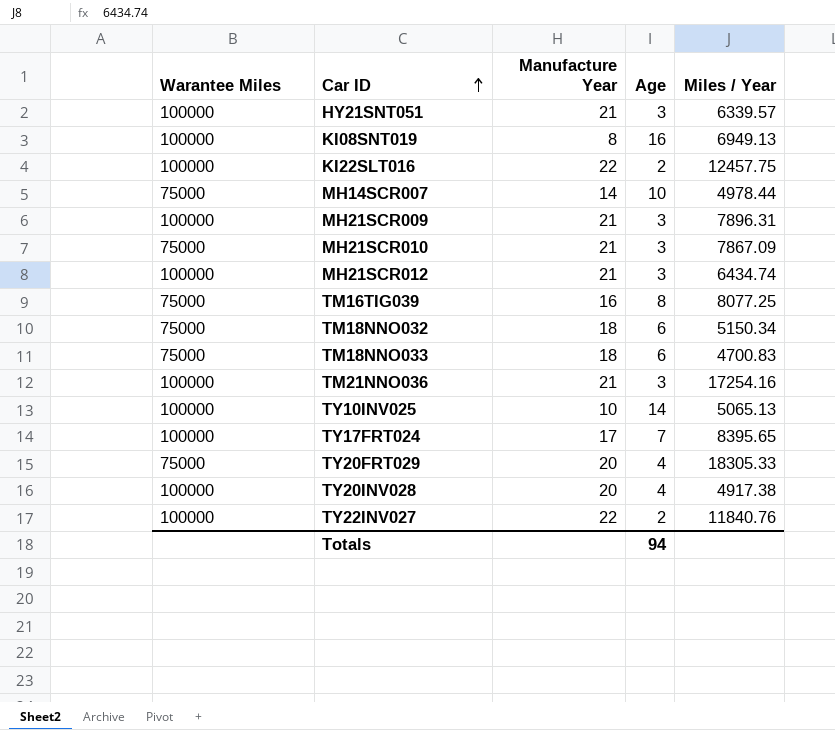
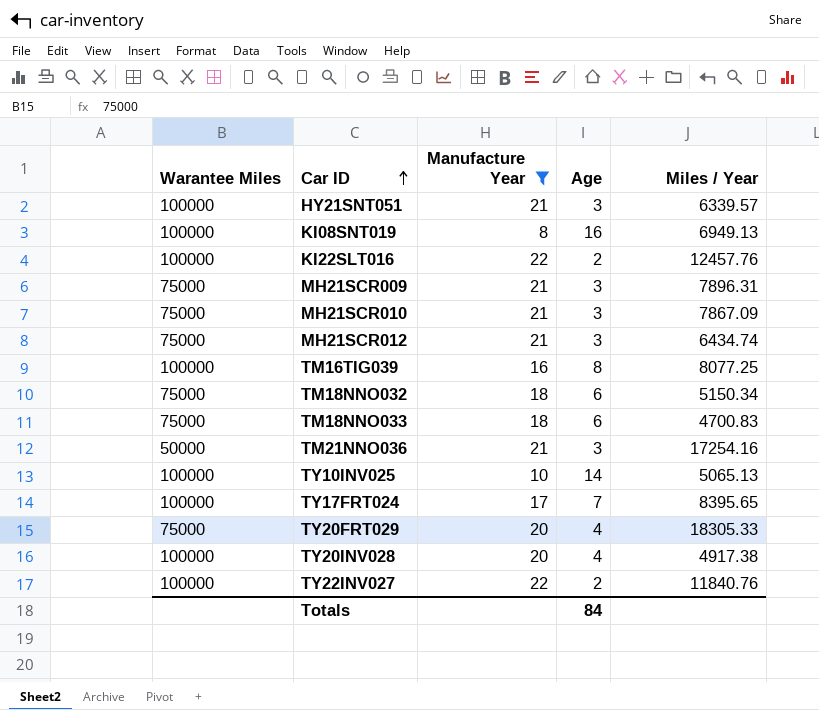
filter: none -> Manufacture Year != 14
KI22SLT016 | Miles / Year: 12457.75 -> 12457.76
MH21SCR009 | Warantee Miles: 100000 -> 75000
MH21SCR012 | Warantee Miles: 100000 -> 75000
TM16TIG039 | Warantee Miles: 75000 -> 100000
TM21NNO036 | Warantee Miles: 100000 -> 50000
Totals | Age: 94 -> 84

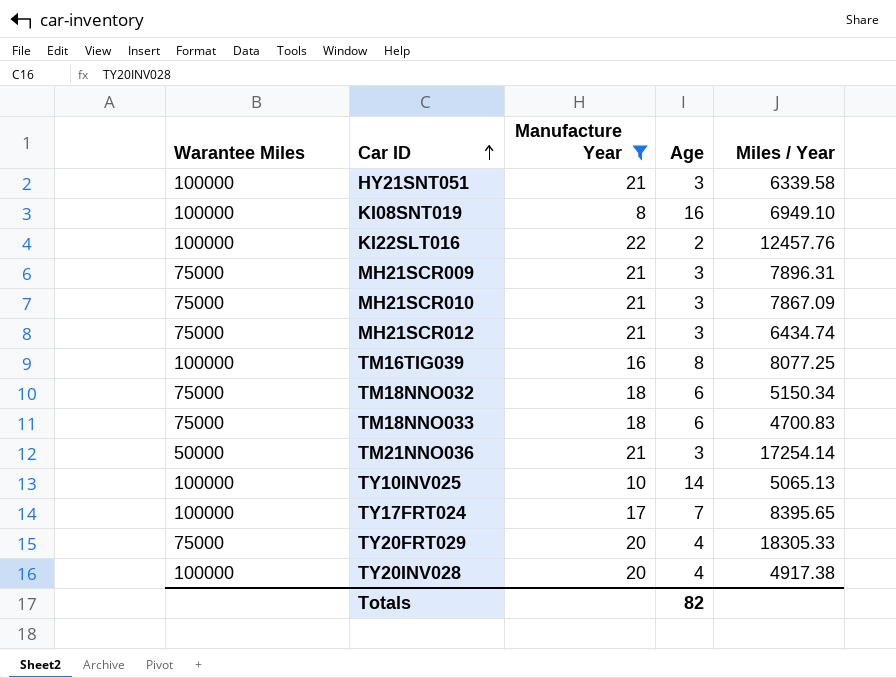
row TY22INV027: 100000 | 22 | 2 | 11840.76 -> none
HY21SNT051 | Miles / Year: 6339.57 -> 6339.58
KI08SNT019 | Miles / Year: 6949.13 -> 6949.10
TM21NNO036 | Miles / Year: 17254.16 -> 17254.14
Totals | Age: 84 -> 82

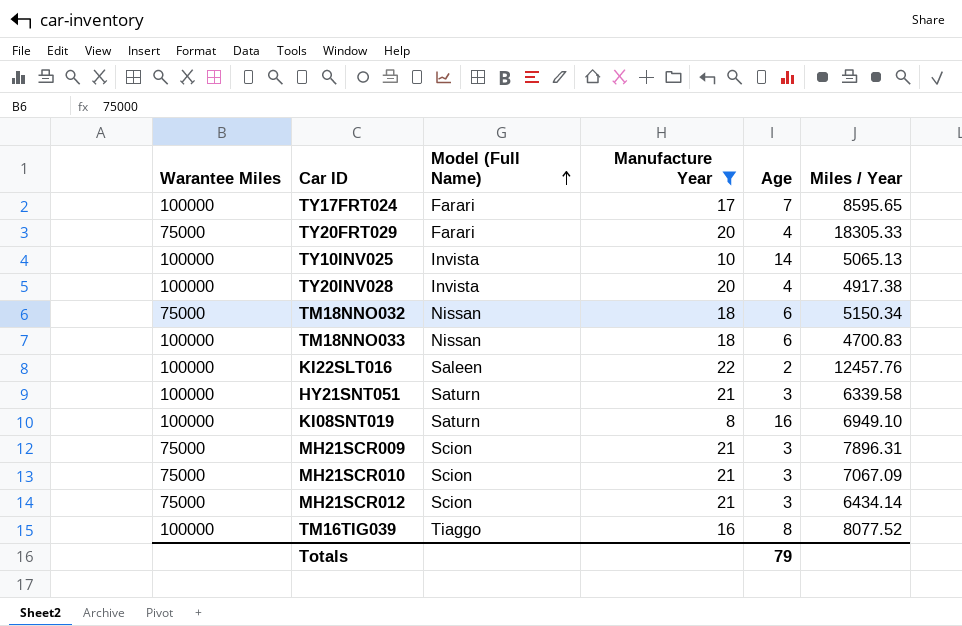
row order: Car ID ascending -> Model (Full Name) ascending
column Model (Full Name) | position: none -> 3
row TM21NNO036: 50000 | 21 | 3 | 17254.14 -> none
TY17FRT024 | Miles / Year: 8395.65 -> 8595.65
TM18NNO033 | Warantee Miles: 75000 -> 100000
MH21SCR010 | Miles / Year: 7867.09 -> 7067.09
MH21SCR012 | Miles / Year: 6434.74 -> 6434.14
TM16TIG039 | Miles / Year: 8077.25 -> 8077.52
Totals | Age: 82 -> 79

